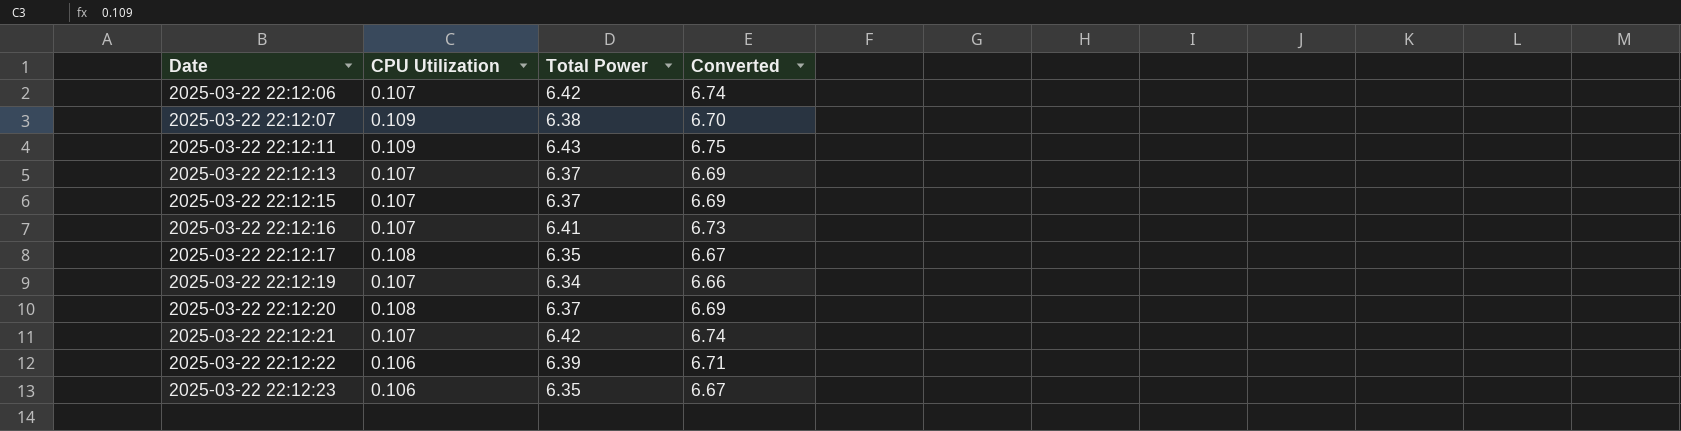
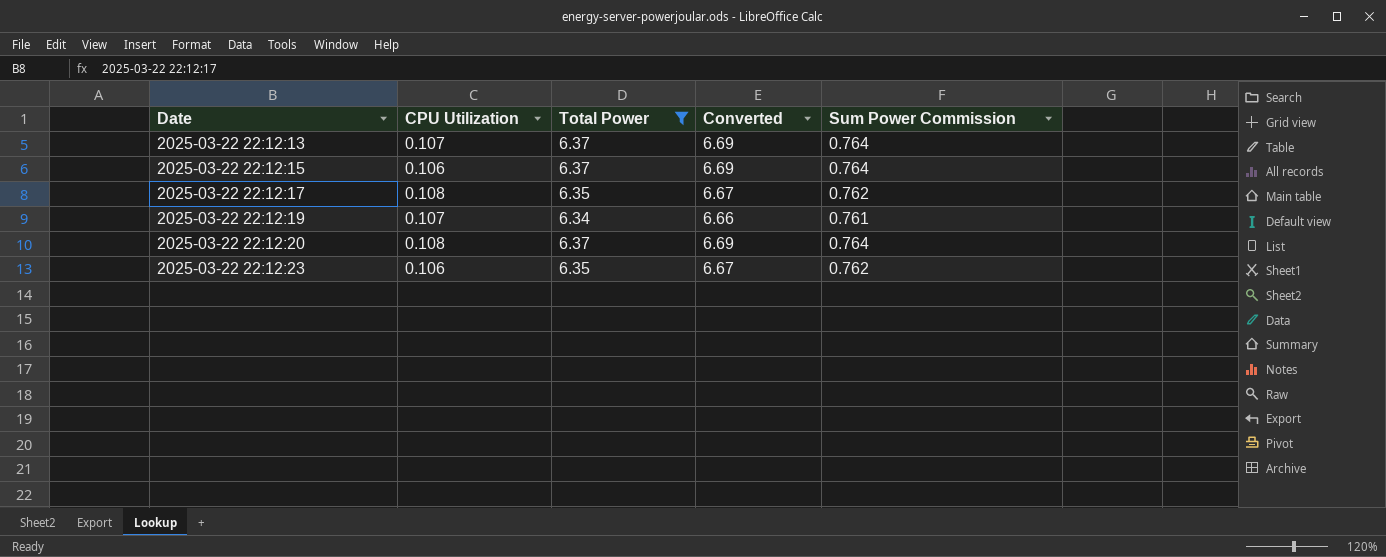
filter: none -> Total Power <= 6.37
column Sum Power Commission | formula: none -> [Total Power] * 0.12
2025-03-22 22:12:15 | CPU Utilization: 0.107 -> 0.106

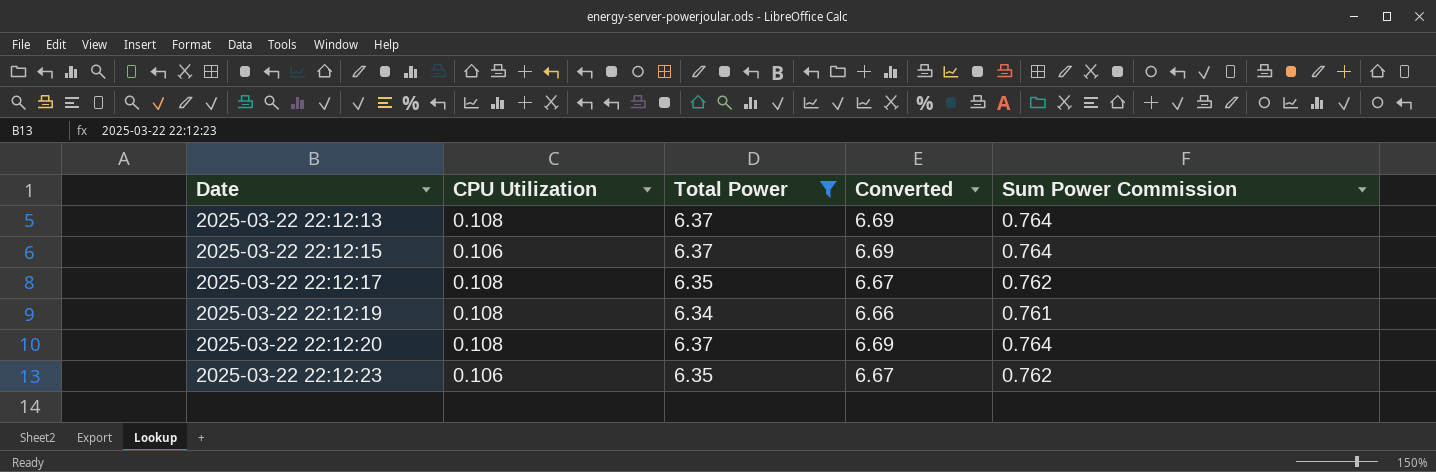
2025-03-22 22:12:13 | CPU Utilization: 0.107 -> 0.108
2025-03-22 22:12:19 | CPU Utilization: 0.107 -> 0.108

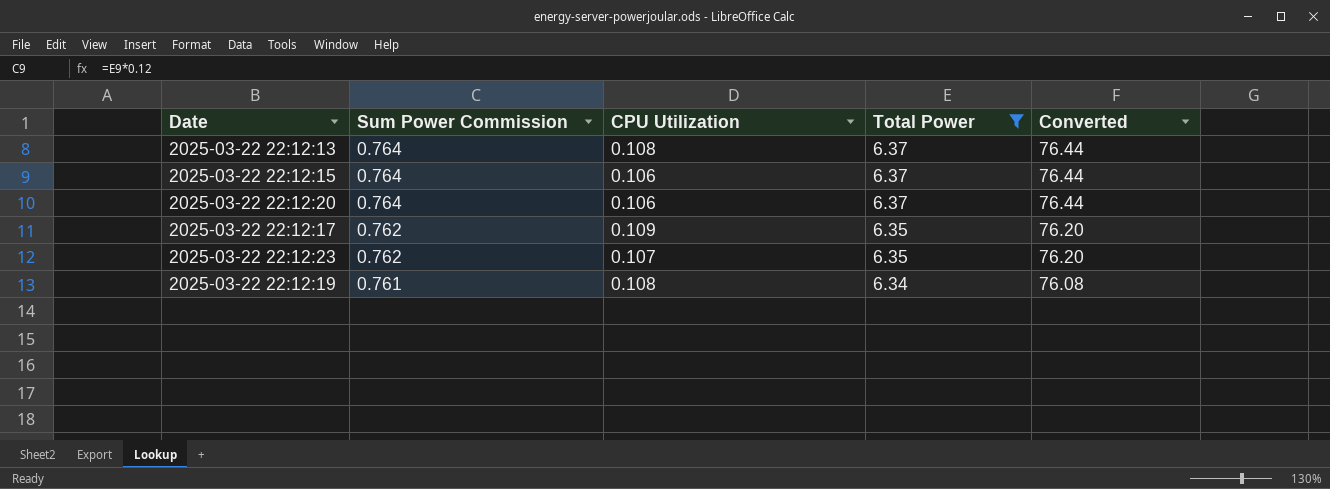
row order: Date ascending -> Sum Power Commission descending
column Sum Power Commission | position: 5 -> 2
column Converted | formula: [Total Power] * 1.05 -> [Total Power] * 12
2025-03-22 22:12:20 | CPU Utilization: 0.108 -> 0.106
2025-03-22 22:12:17 | CPU Utilization: 0.108 -> 0.109
2025-03-22 22:12:23 | CPU Utilization: 0.106 -> 0.107

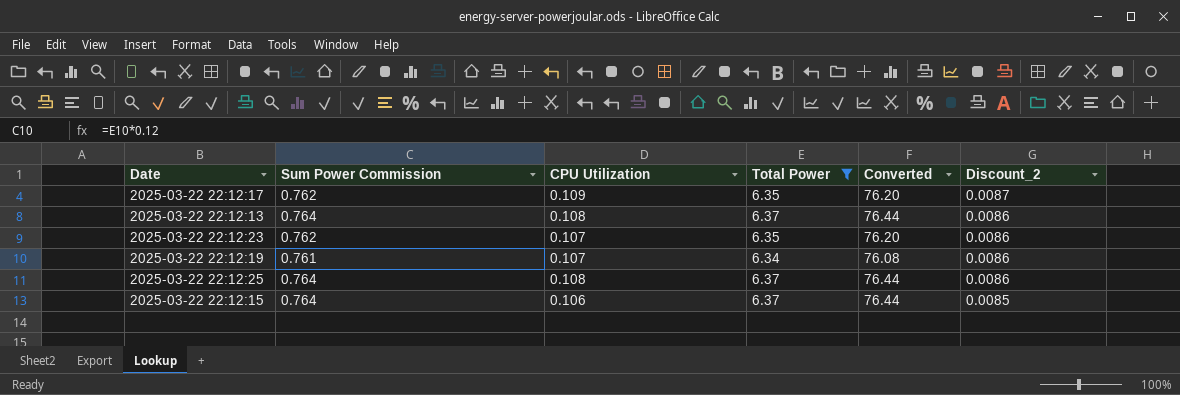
row order: Sum Power Commission descending -> Discount_2 descending
column Discount_2 | formula: none -> [CPU Utilization] * 0.08
row 2025-03-22 22:12:20: 0.764 | 0.106 | 6.37 | 76.44 -> none
2025-03-22 22:12:19 | CPU Utilization: 0.108 -> 0.107
row 2025-03-22 22:12:25: none -> 0.764 | 0.108 | 6.37 | 76.44 | 0.0086

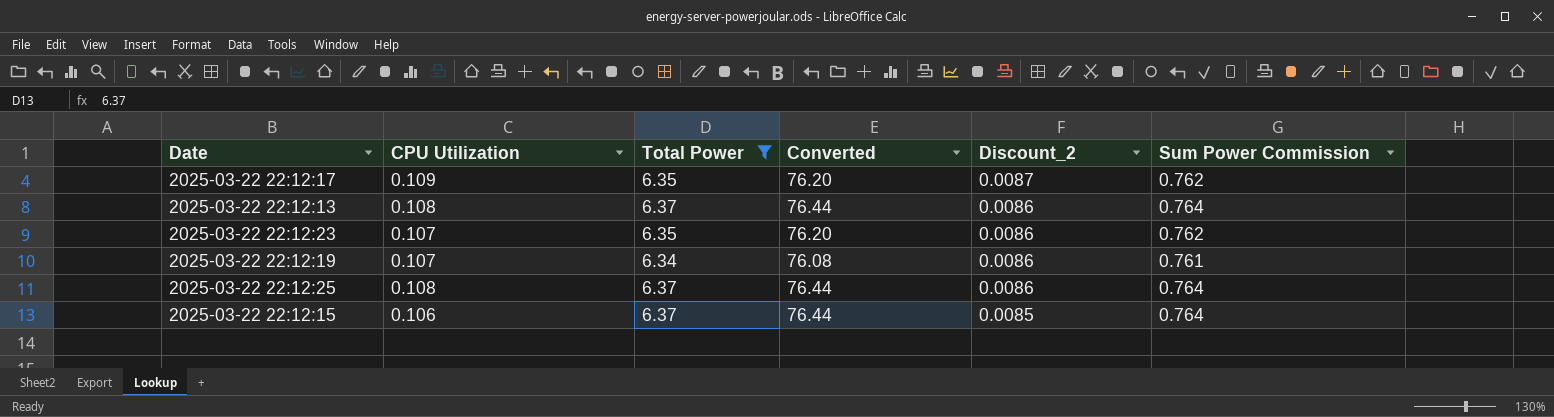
column Sum Power Commission | position: 2 -> 6

